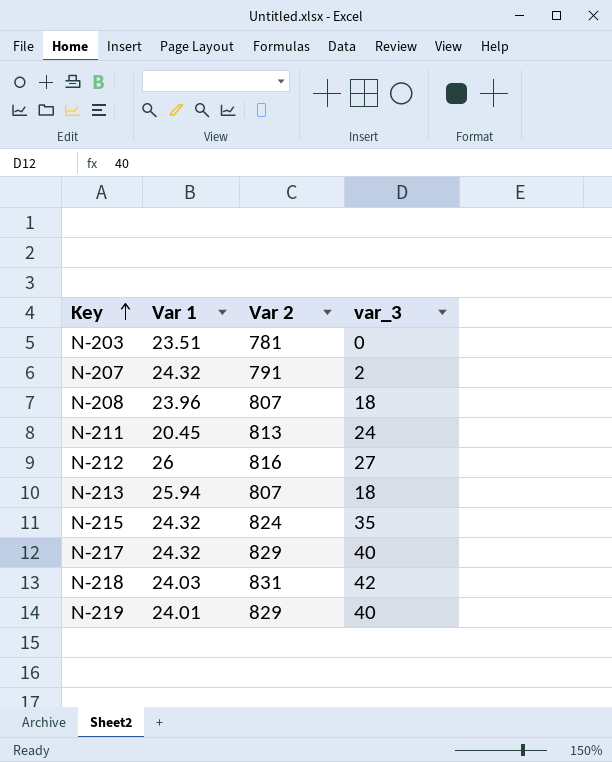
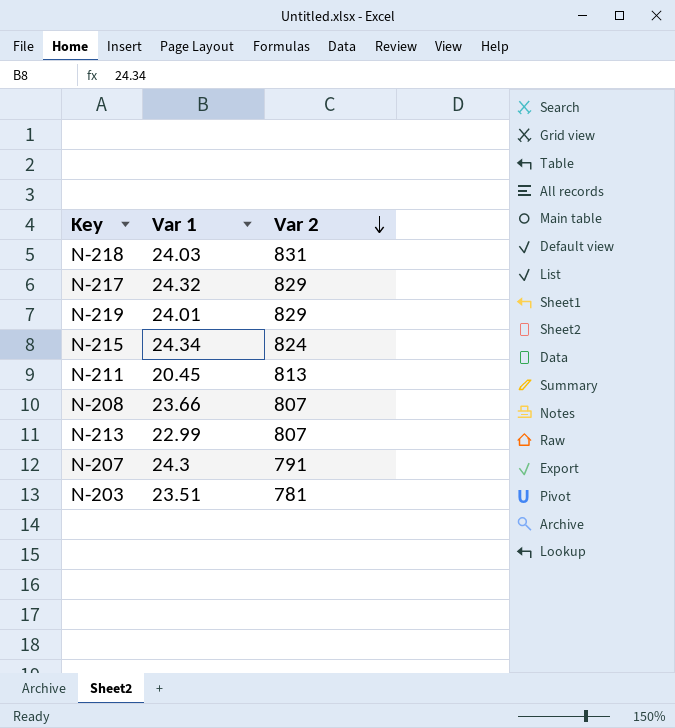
row order: Key ascending -> Var 2 descending
column var_3 | position: 4 -> none
row N-212: 26 | 816 | 27 -> none
N-215 | Var 1: 24.32 -> 24.34
N-208 | Var 1: 23.96 -> 23.66
N-213 | Var 1: 25.94 -> 22.99
N-207 | Var 1: 24.32 -> 24.3

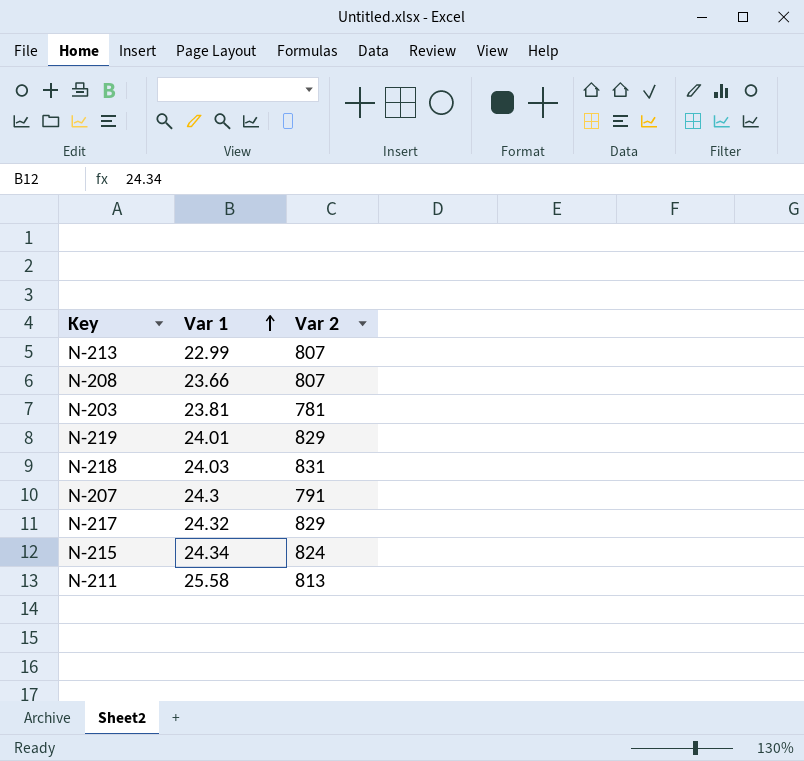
row order: Var 2 descending -> Var 1 ascending
N-203 | Var 1: 23.51 -> 23.81
N-211 | Var 1: 20.45 -> 25.58

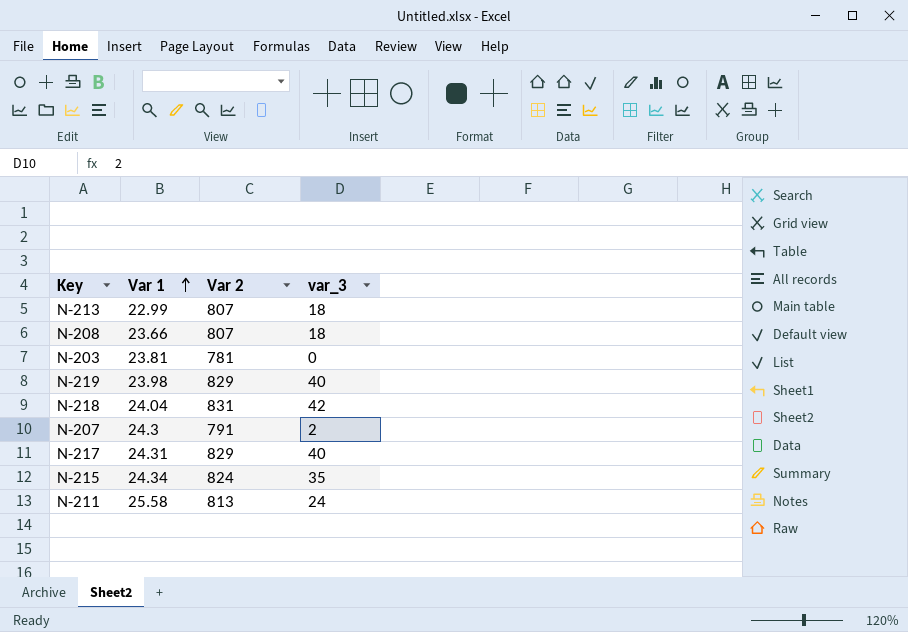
column var_3 | position: none -> 4
N-219 | Var 1: 24.01 -> 23.98
N-218 | Var 1: 24.03 -> 24.04
N-217 | Var 1: 24.32 -> 24.31

